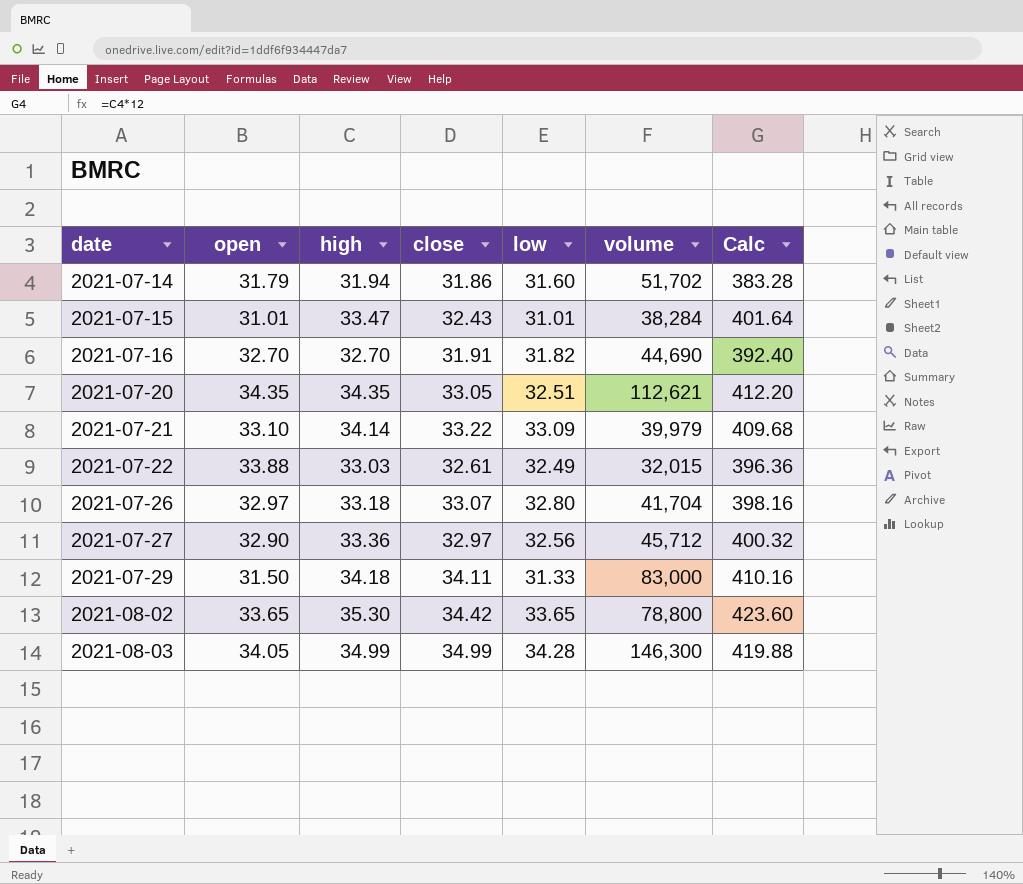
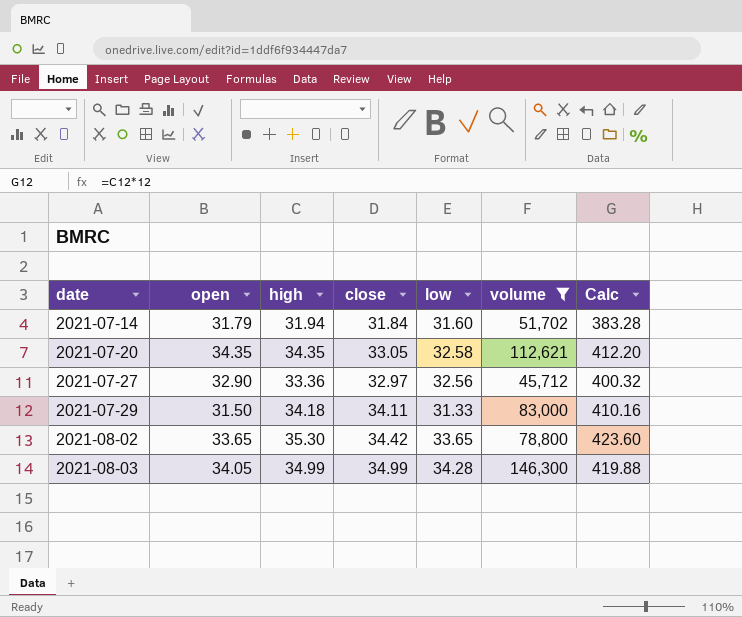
filter: none -> volume >= 45,712
2021-07-14 | close: 31.86 -> 31.84
2021-07-20 | low: 32.51 -> 32.58

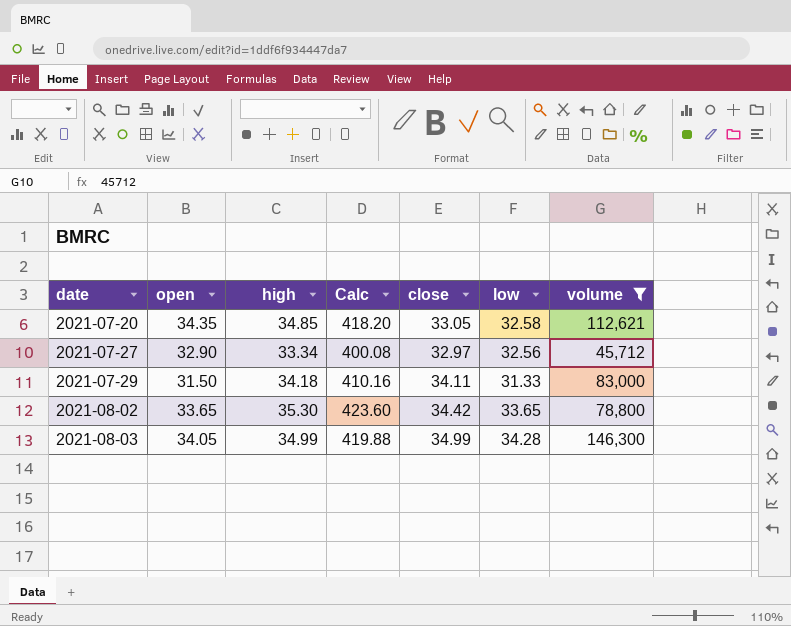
column Calc | position: 7 -> 4
row 2021-07-14: 31.79 | 31.94 | 31.84 | 31.60 | 51,702 | 383.28 -> none
2021-07-20 | high: 34.35 -> 34.85
2021-07-20 | Calc: 412.20 -> 418.20
2021-07-27 | high: 33.36 -> 33.34
2021-07-27 | Calc: 400.32 -> 400.08

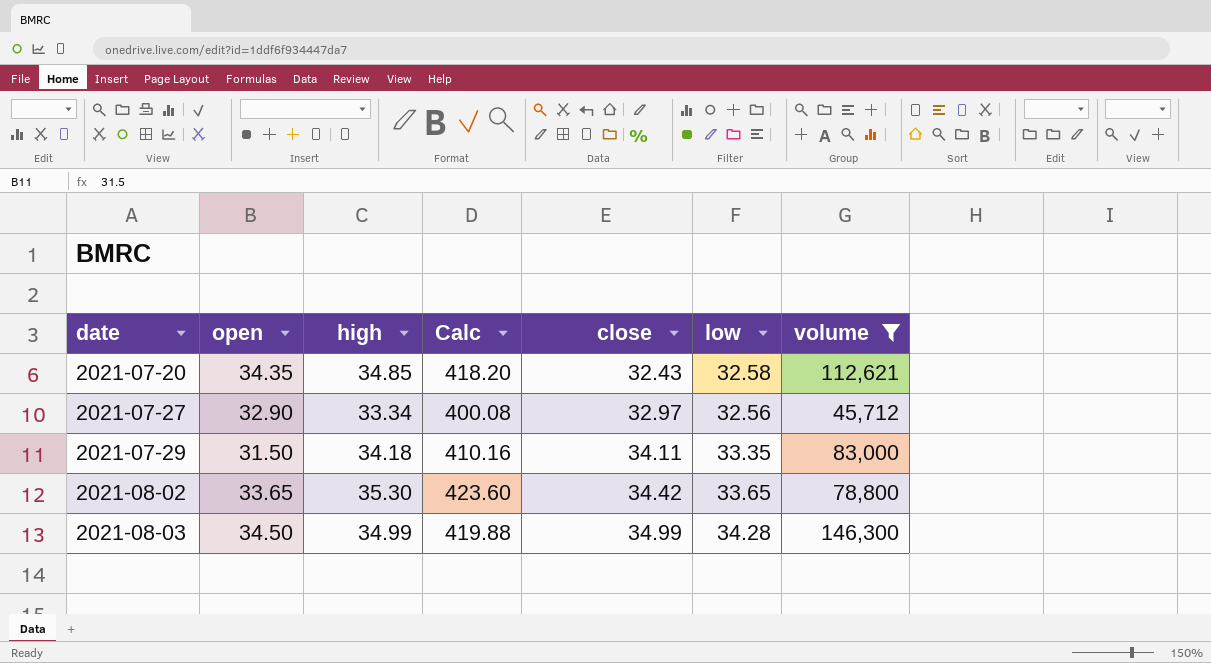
2021-07-20 | close: 33.05 -> 32.43
2021-07-29 | low: 31.33 -> 33.35
2021-08-03 | open: 34.05 -> 34.50

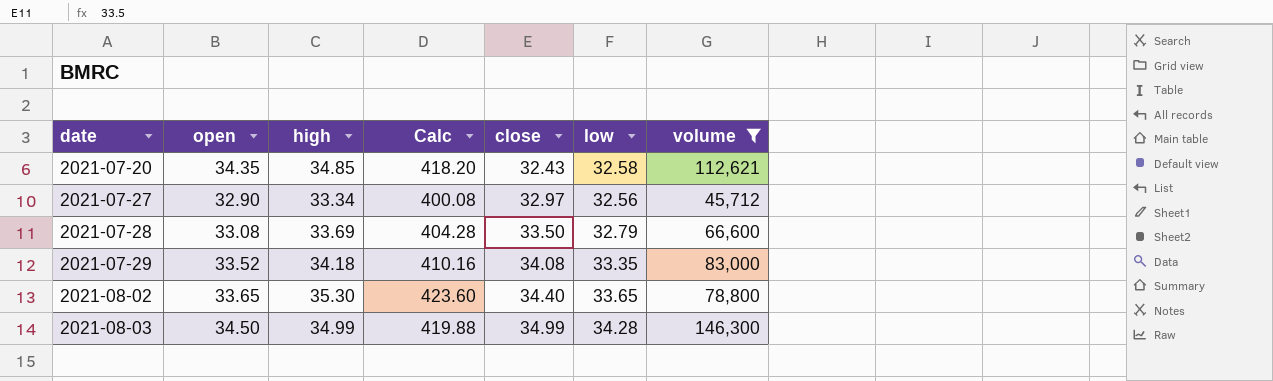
row 2021-07-28: none -> 33.08 | 33.69 | 404.28 | 33.50 | 32.79 | 66,600
2021-07-29 | open: 31.50 -> 33.52
2021-07-29 | close: 34.11 -> 34.08
2021-08-02 | close: 34.42 -> 34.40

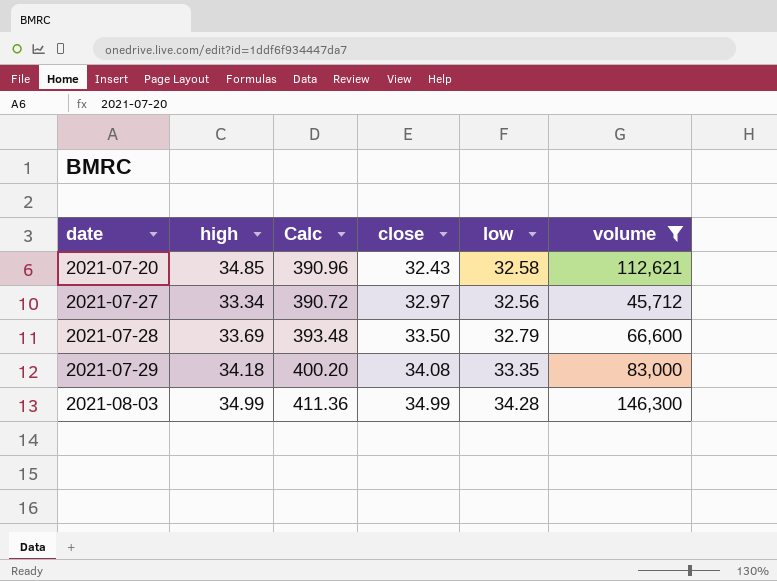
column open | position: 2 -> none
column Calc | formula: [high] * 12 -> [low] * 12
row 2021-08-02: 33.65 | 35.30 | 423.60 | 34.40 | 33.65 | 78,800 -> none

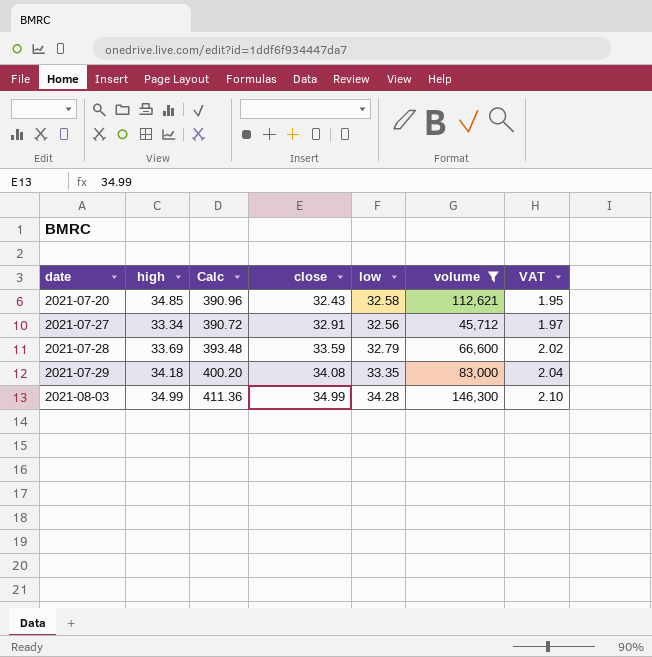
column VAT | formula: none -> [close] * 0.06
2021-07-27 | close: 32.97 -> 32.91
2021-07-28 | close: 33.50 -> 33.59

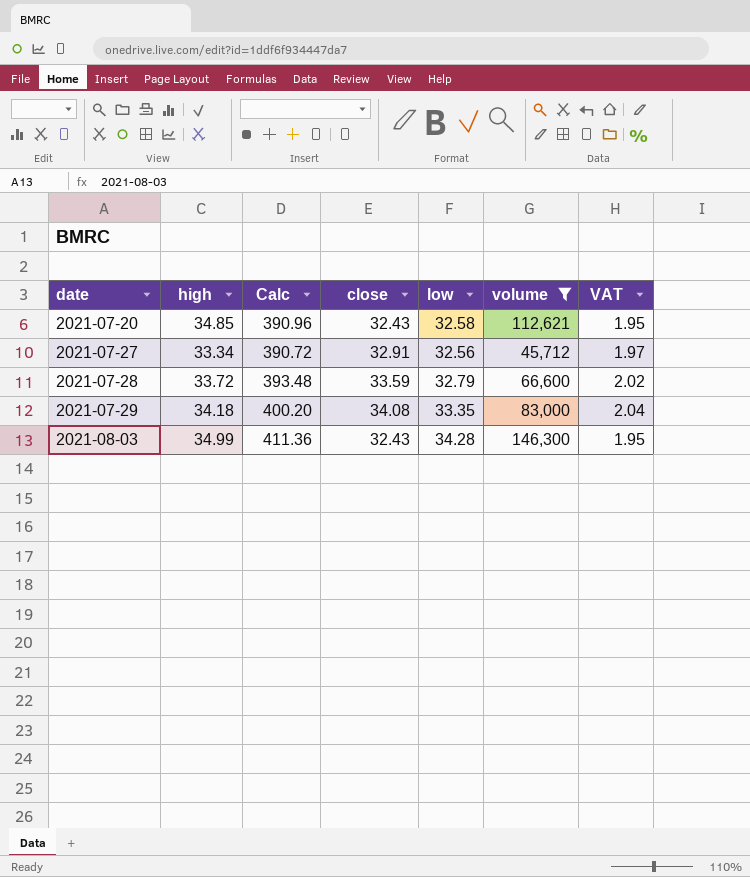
2021-07-28 | high: 33.69 -> 33.72
2021-08-03 | close: 34.99 -> 32.43
2021-08-03 | VAT: 2.10 -> 1.95

